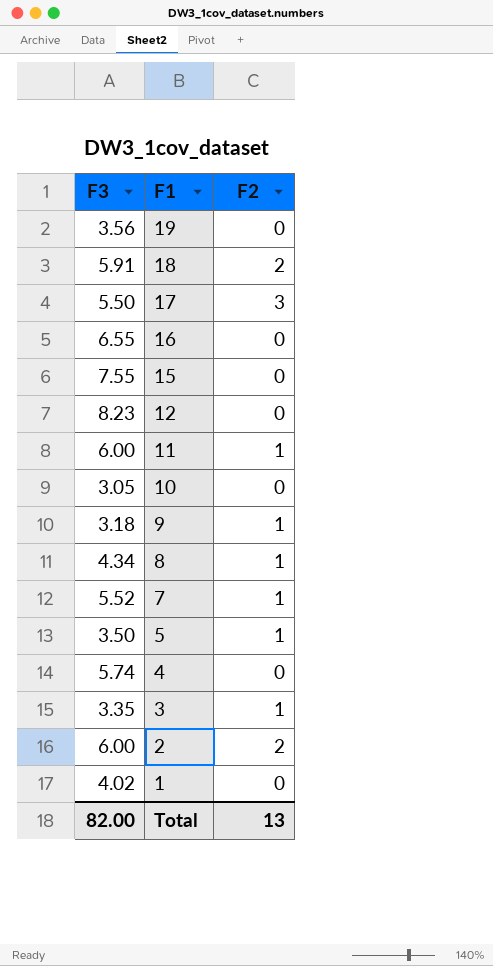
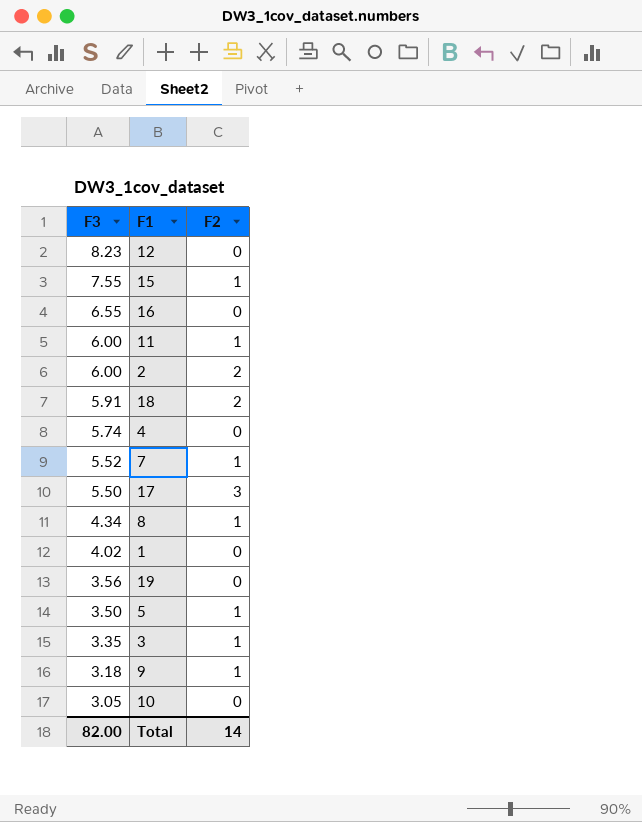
row order: F1 descending -> F3 descending
15 | F2: 0 -> 1
Total | F2: 13 -> 14

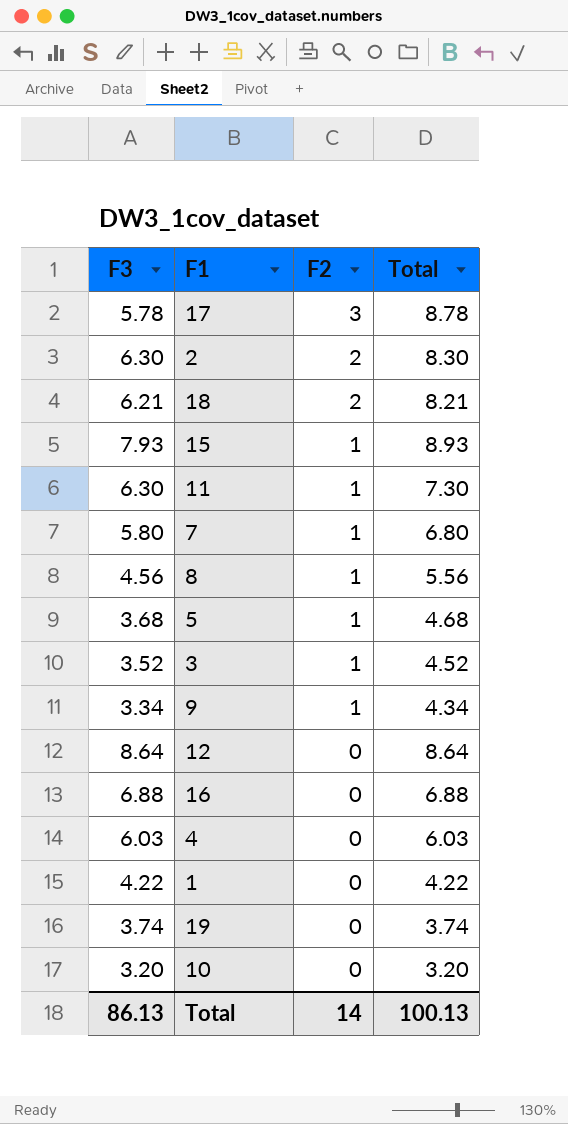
row order: F3 descending -> F2 descending
column Total | formula: none -> [F3] + [F2]
17 | F3: 5.50 -> 5.78
2 | F3: 6.00 -> 6.30
18 | F3: 5.91 -> 6.21
15 | F3: 7.55 -> 7.93
11 | F3: 6.00 -> 6.30
7 | F3: 5.52 -> 5.80
8 | F3: 4.34 -> 4.56
5 | F3: 3.50 -> 3.68
3 | F3: 3.35 -> 3.52
9 | F3: 3.18 -> 3.34
12 | F3: 8.23 -> 8.64
16 | F3: 6.55 -> 6.88
4 | F3: 5.74 -> 6.03
1 | F3: 4.02 -> 4.22
19 | F3: 3.56 -> 3.74
10 | F3: 3.05 -> 3.20
Total | F3: 82.00 -> 86.13

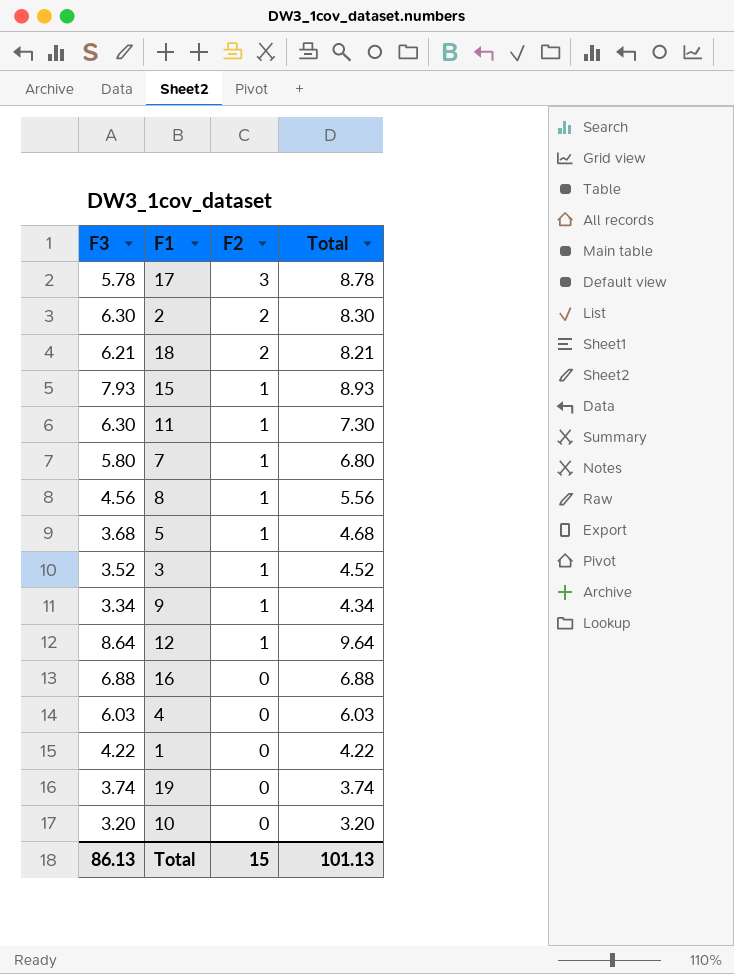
12 | F2: 0 -> 1
12 | Total: 8.64 -> 9.64
Total | F2: 14 -> 15
Total | Total: 100.13 -> 101.13

